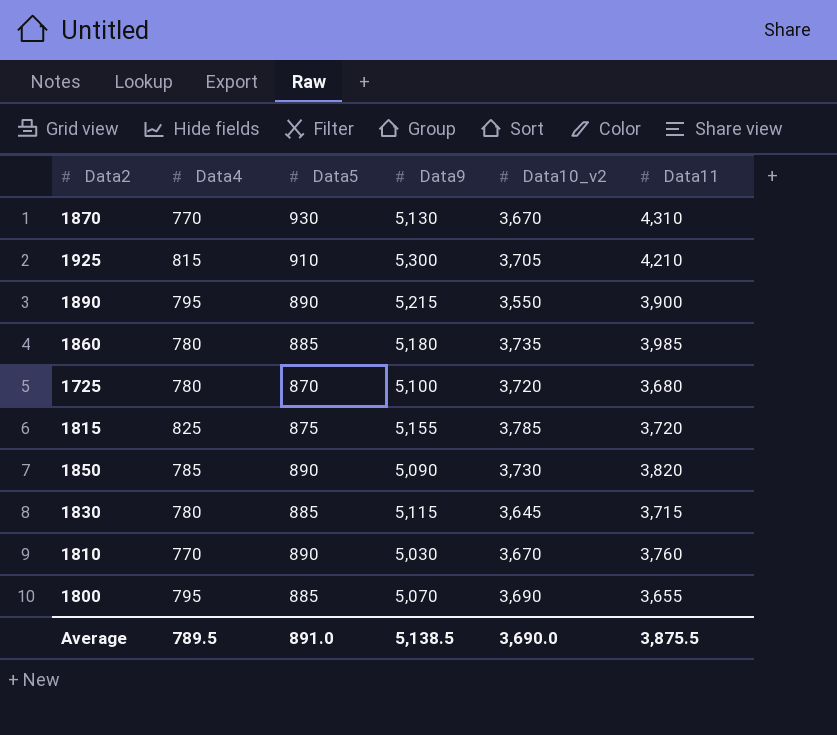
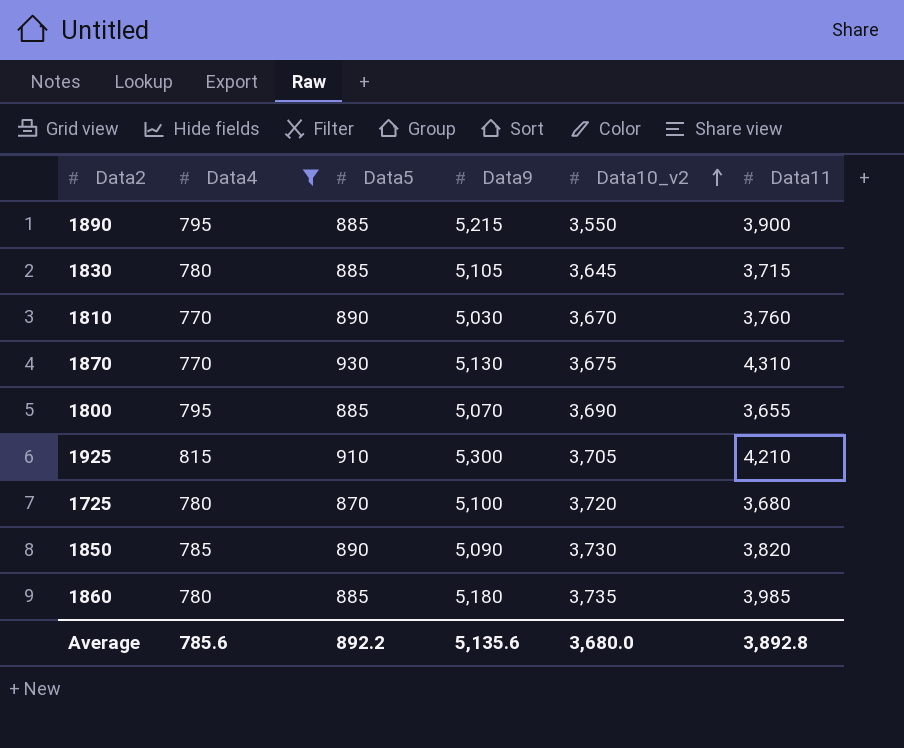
filter: none -> Data4 != 825
row order: none -> Data10_v2 ascending
1890 | Data5: 890 -> 885
1830 | Data9: 5,115 -> 5,105
1870 | Data10_v2: 3,670 -> 3,675
Average | Data4: 789.5 -> 785.6
Average | Data5: 891.0 -> 892.2
Average | Data9: 5,138.5 -> 5,135.6
Average | Data10_v2: 3,690.0 -> 3,680.0
Average | Data11: 3,875.5 -> 3,892.8

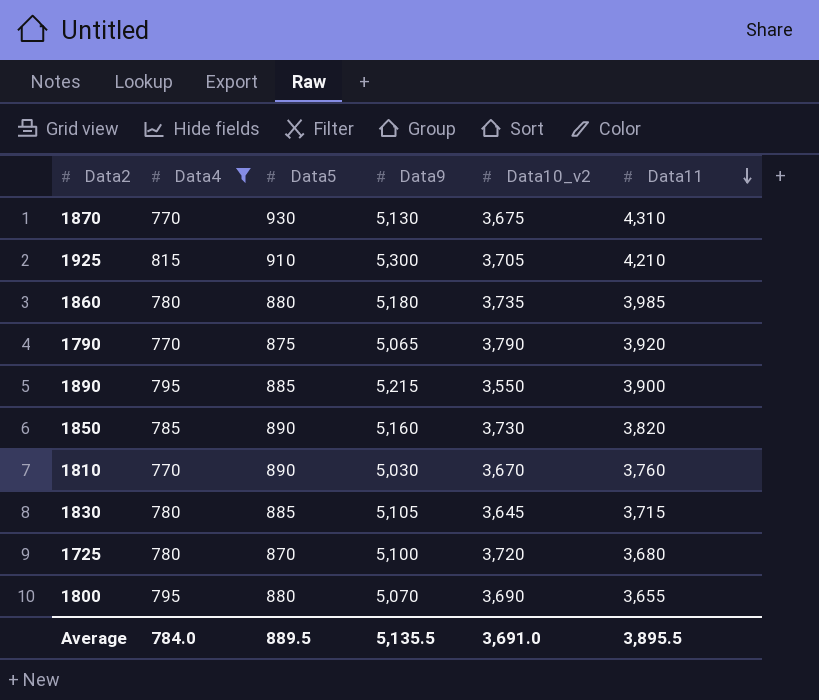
row order: Data10_v2 ascending -> Data11 descending
1860 | Data5: 885 -> 880
row 1790: none -> 770 | 875 | 5,065 | 3,790 | 3,920
1850 | Data9: 5,090 -> 5,160
1800 | Data5: 885 -> 880
Average | Data4: 785.6 -> 784.0
Average | Data5: 892.2 -> 889.5
Average | Data9: 5,135.6 -> 5,135.5
Average | Data10_v2: 3,680.0 -> 3,691.0
Average | Data11: 3,892.8 -> 3,895.5

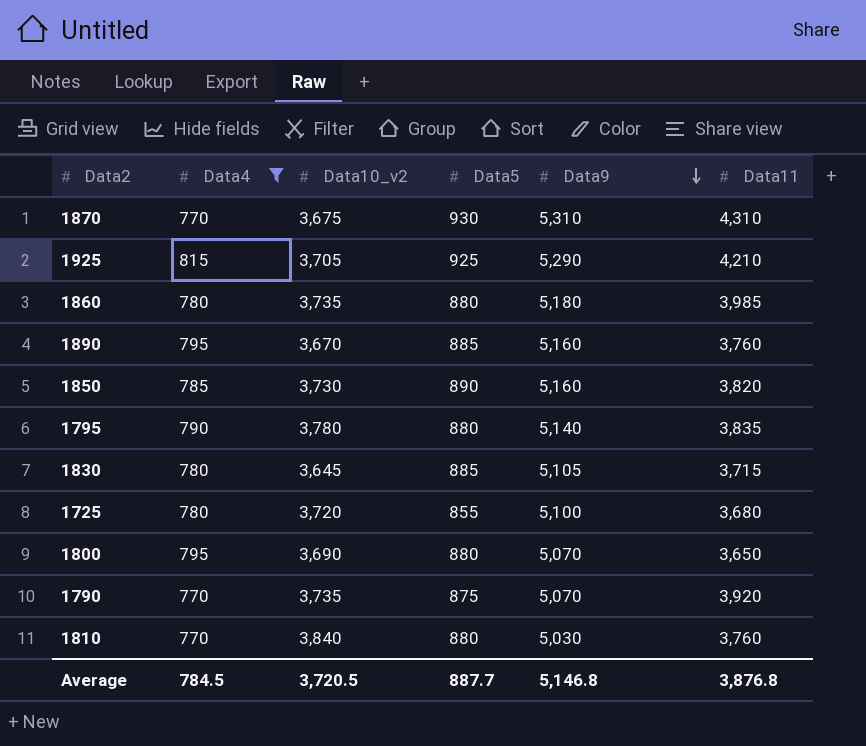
row order: Data11 descending -> Data9 descending
column Data10_v2 | position: 5 -> 3
1870 | Data9: 5,130 -> 5,310
1925 | Data5: 910 -> 925
1925 | Data9: 5,300 -> 5,290
1890 | Data10_v2: 3,550 -> 3,670
1890 | Data9: 5,215 -> 5,160
1890 | Data11: 3,900 -> 3,760
row 1795: none -> 790 | 3,780 | 880 | 5,140 | 3,835
1725 | Data5: 870 -> 855
1800 | Data11: 3,655 -> 3,650
1790 | Data10_v2: 3,790 -> 3,735
1790 | Data9: 5,065 -> 5,070
1810 | Data10_v2: 3,670 -> 3,840
1810 | Data5: 890 -> 880
Average | Data4: 784.0 -> 784.5
Average | Data10_v2: 3,691.0 -> 3,720.5
Average | Data5: 889.5 -> 887.7
Average | Data9: 5,135.5 -> 5,146.8
Average | Data11: 3,895.5 -> 3,876.8

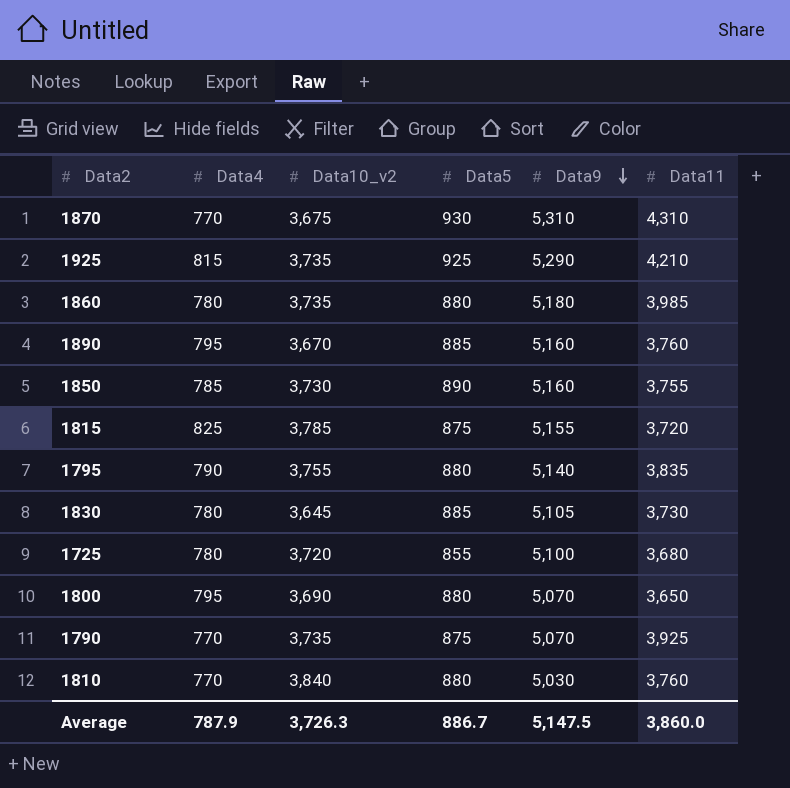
filter: Data4 != 825 -> none
1925 | Data10_v2: 3,705 -> 3,735
1850 | Data11: 3,820 -> 3,755
1795 | Data10_v2: 3,780 -> 3,755
1830 | Data11: 3,715 -> 3,730
1790 | Data11: 3,920 -> 3,925
Average | Data4: 784.5 -> 787.9
Average | Data10_v2: 3,720.5 -> 3,726.3
Average | Data5: 887.7 -> 886.7
Average | Data9: 5,146.8 -> 5,147.5
Average | Data11: 3,876.8 -> 3,860.0

